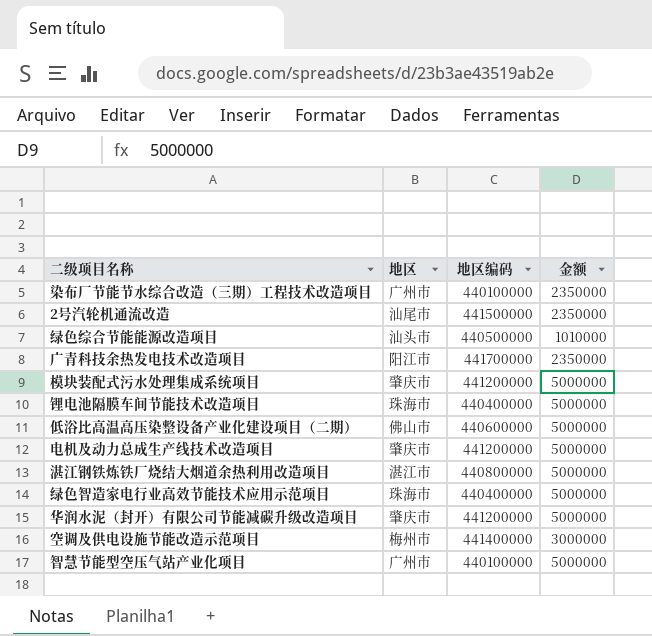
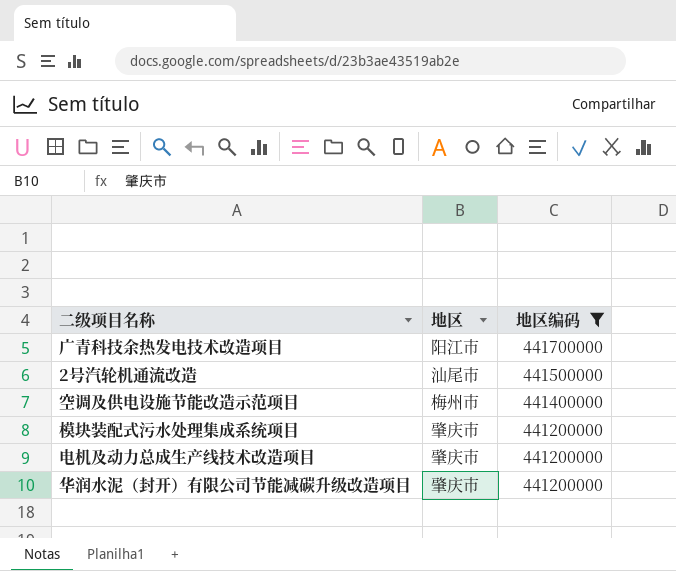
filter: none -> 地区编码 >= 441200000
row order: none -> 地区编码 descending
column 金额 | position: 4 -> none

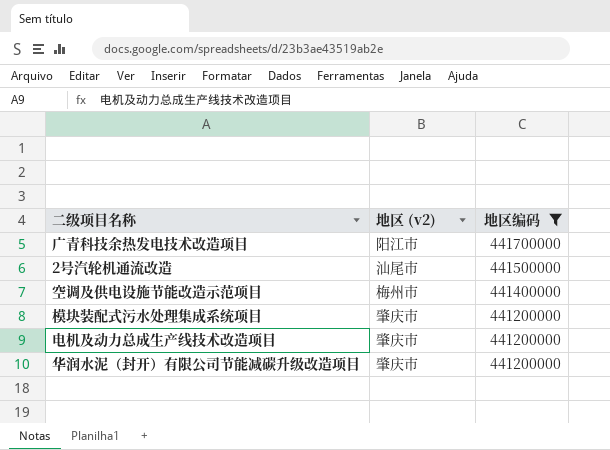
column name: 地区 -> 地区 (v2)

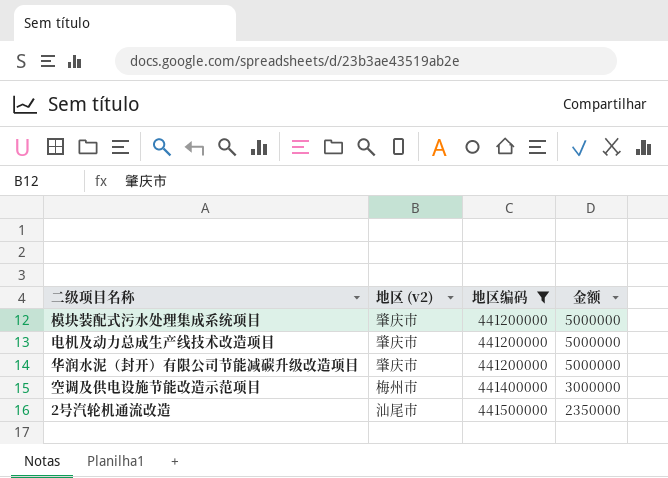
row order: 地区编码 descending -> 地区编码 ascending
column 金额 | position: none -> 4
row 广青科技余热发电技术改造项目: 阳江市 | 441700000 -> none

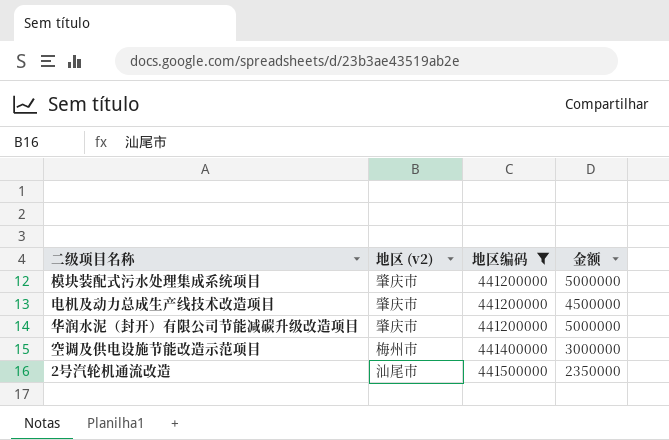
电机及动力总成生产线技术改造项目 | 金额: 5000000 -> 4500000

